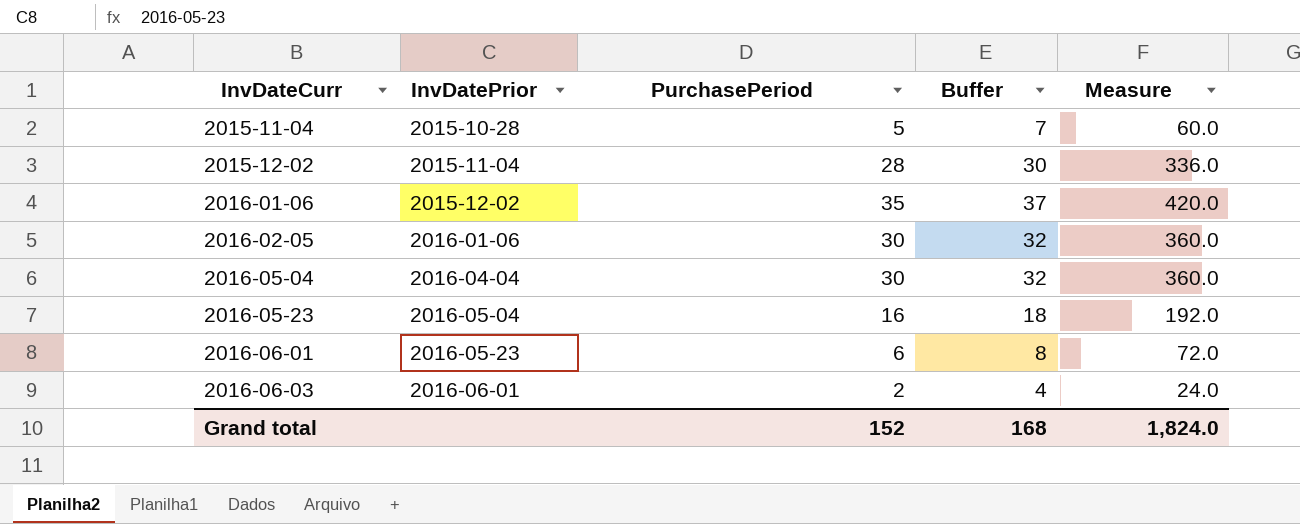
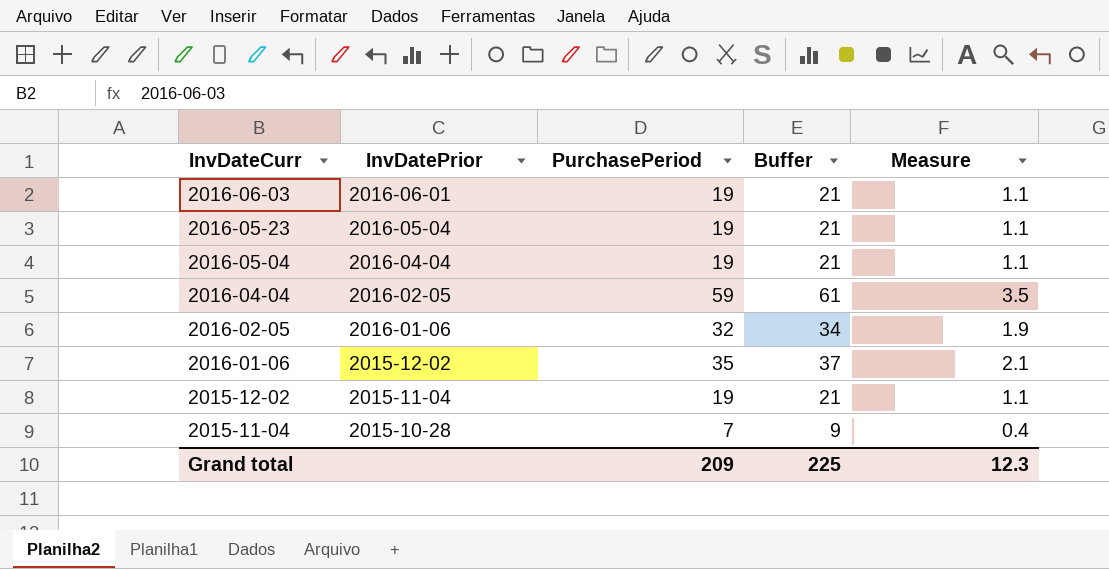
row order: InvDateCurr ascending -> InvDateCurr descending
column Measure | formula: [PurchasePeriod] * 12 -> [PurchasePeriod] * 0.06
row 2016-06-01: 2016-05-23 | 6 | 8 | 72.0 -> none
2016-06-03 | PurchasePeriod: 2 -> 19
2016-06-03 | Buffer: 4 -> 21
2016-05-23 | PurchasePeriod: 16 -> 19
2016-05-23 | Buffer: 18 -> 21
2016-05-04 | PurchasePeriod: 30 -> 19
2016-05-04 | Buffer: 32 -> 21
row 2016-04-04: none -> 2016-02-05 | 59 | 61 | 3.5
2016-02-05 | PurchasePeriod: 30 -> 32
2016-02-05 | Buffer: 32 -> 34
2015-12-02 | PurchasePeriod: 28 -> 19
2015-12-02 | Buffer: 30 -> 21
2015-11-04 | PurchasePeriod: 5 -> 7
2015-11-04 | Buffer: 7 -> 9
Grand total | PurchasePeriod: 152 -> 209
Grand total | Buffer: 168 -> 225
Grand total | Measure: 1,824.0 -> 12.3

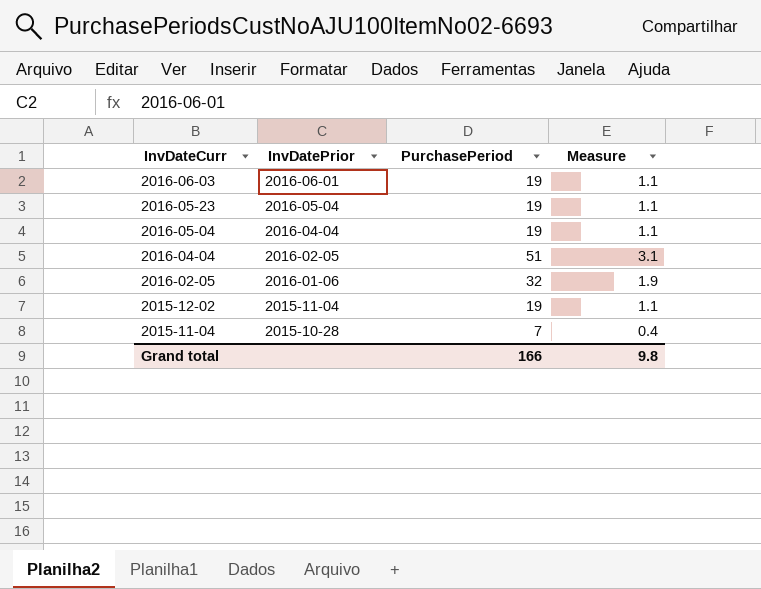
column Buffer | formula: [PurchasePeriod] + 2 -> none
row 2016-01-06: 2015-12-02 | 35 | 37 | 2.1 -> none
2016-04-04 | PurchasePeriod: 59 -> 51
2016-04-04 | Measure: 3.5 -> 3.1
Grand total | PurchasePeriod: 209 -> 166
Grand total | Measure: 12.3 -> 9.8

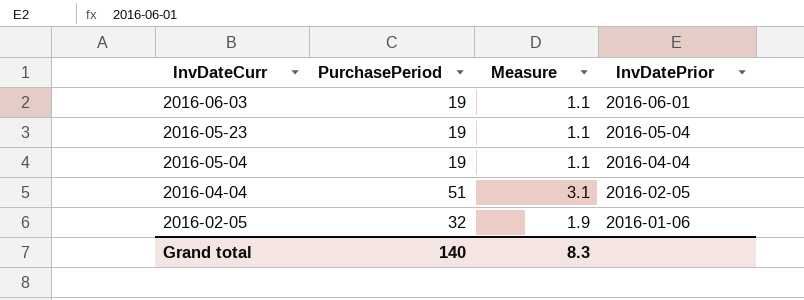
column InvDatePrior | position: 2 -> 4
row 2015-12-02: 2015-11-04 | 19 | 1.1 -> none
row 2015-11-04: 2015-10-28 | 7 | 0.4 -> none
Grand total | PurchasePeriod: 166 -> 140
Grand total | Measure: 9.8 -> 8.3

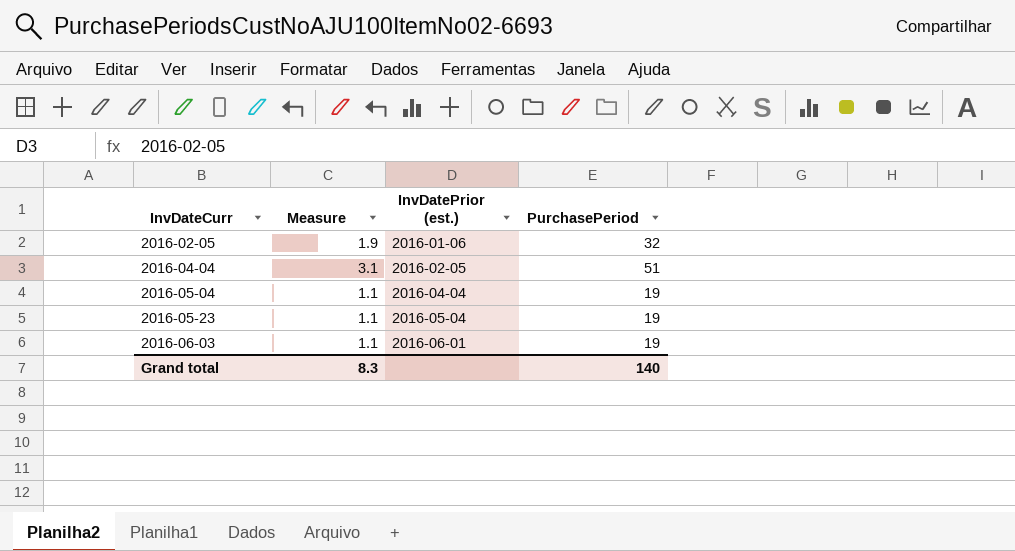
row order: InvDateCurr descending -> InvDateCurr ascending
column name: InvDatePrior -> InvDatePrior (est.)
column PurchasePeriod | position: 2 -> 4

